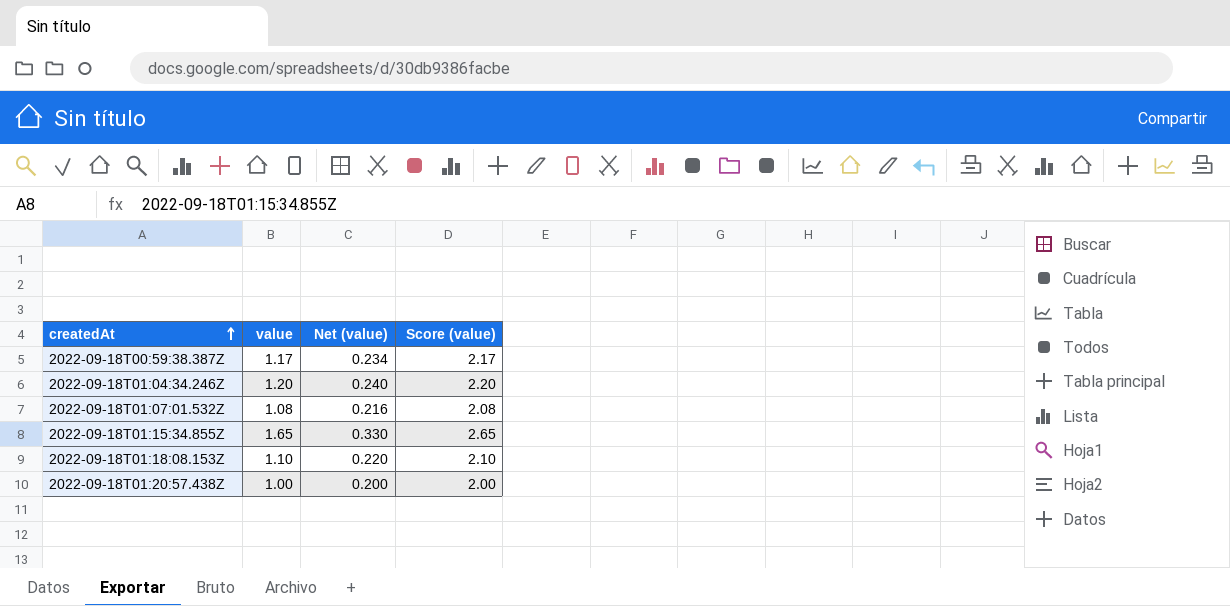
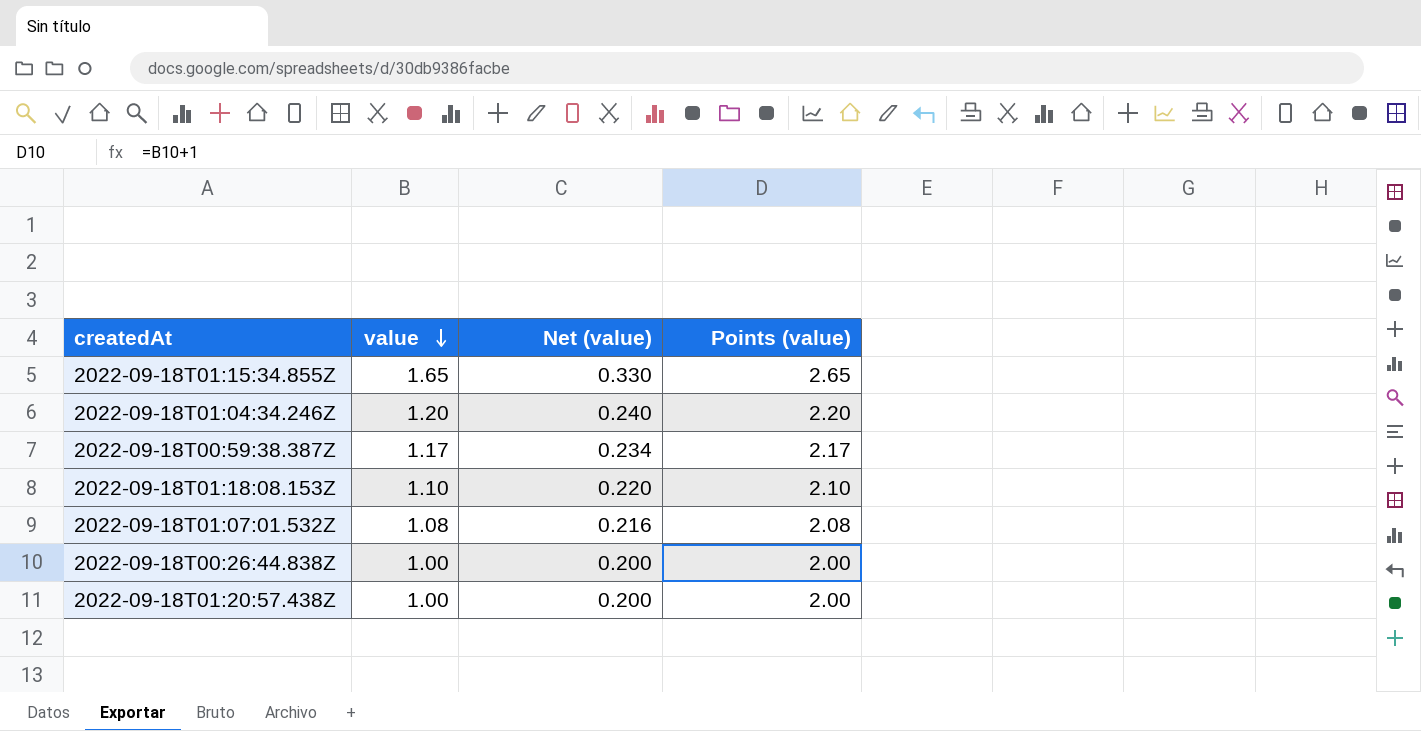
row order: createdAt ascending -> value descending
column name: Score (value) -> Points (value)
row 2022-09-18T00:26:44.838Z: none -> 1.00 | 0.200 | 2.00

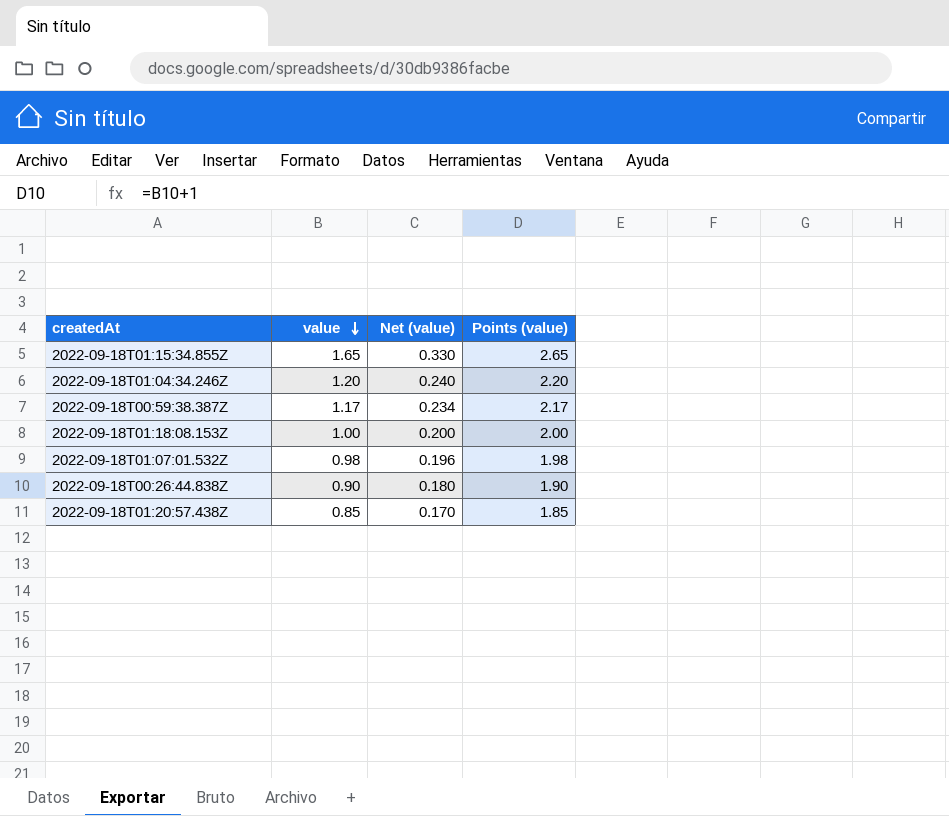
2022-09-18T01:18:08.153Z | value: 1.10 -> 1.00
2022-09-18T01:18:08.153Z | Net (value): 0.220 -> 0.200
2022-09-18T01:18:08.153Z | Points (value): 2.10 -> 2.00
2022-09-18T01:07:01.532Z | value: 1.08 -> 0.98
2022-09-18T01:07:01.532Z | Net (value): 0.216 -> 0.196
2022-09-18T01:07:01.532Z | Points (value): 2.08 -> 1.98
2022-09-18T00:26:44.838Z | value: 1.00 -> 0.90
2022-09-18T00:26:44.838Z | Net (value): 0.200 -> 0.180
2022-09-18T00:26:44.838Z | Points (value): 2.00 -> 1.90
2022-09-18T01:20:57.438Z | value: 1.00 -> 0.85
2022-09-18T01:20:57.438Z | Net (value): 0.200 -> 0.170
2022-09-18T01:20:57.438Z | Points (value): 2.00 -> 1.85

